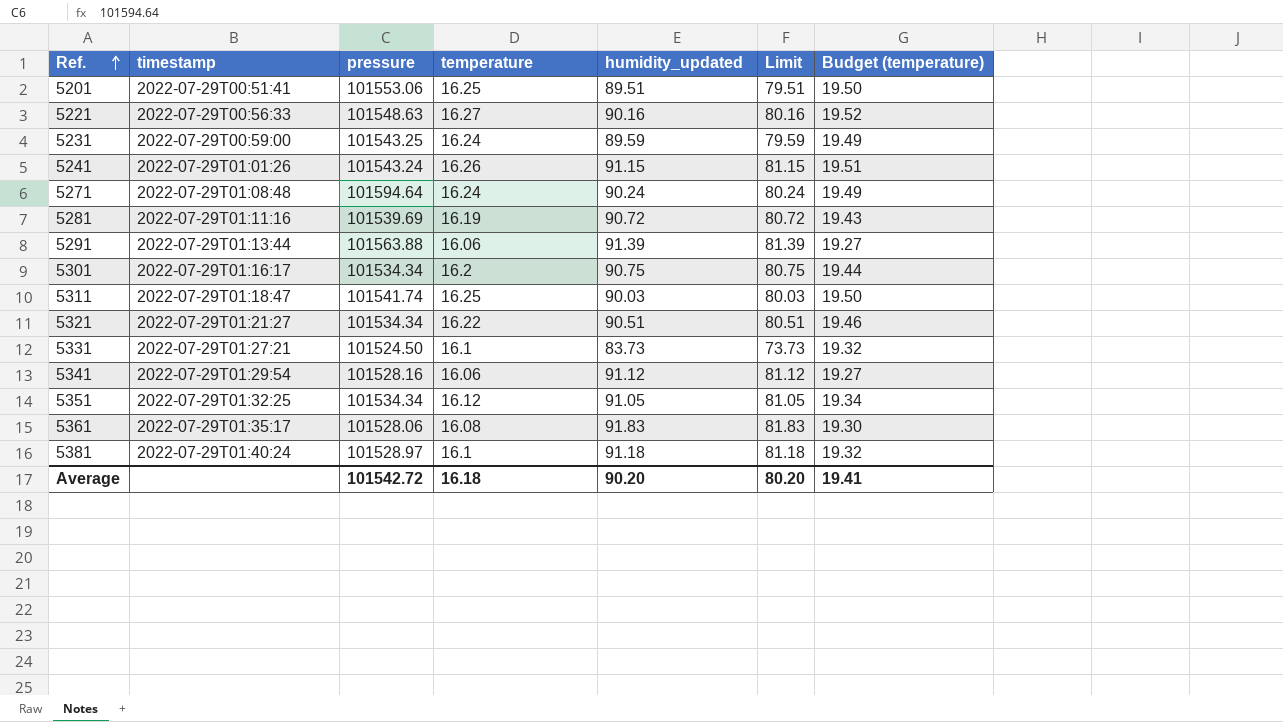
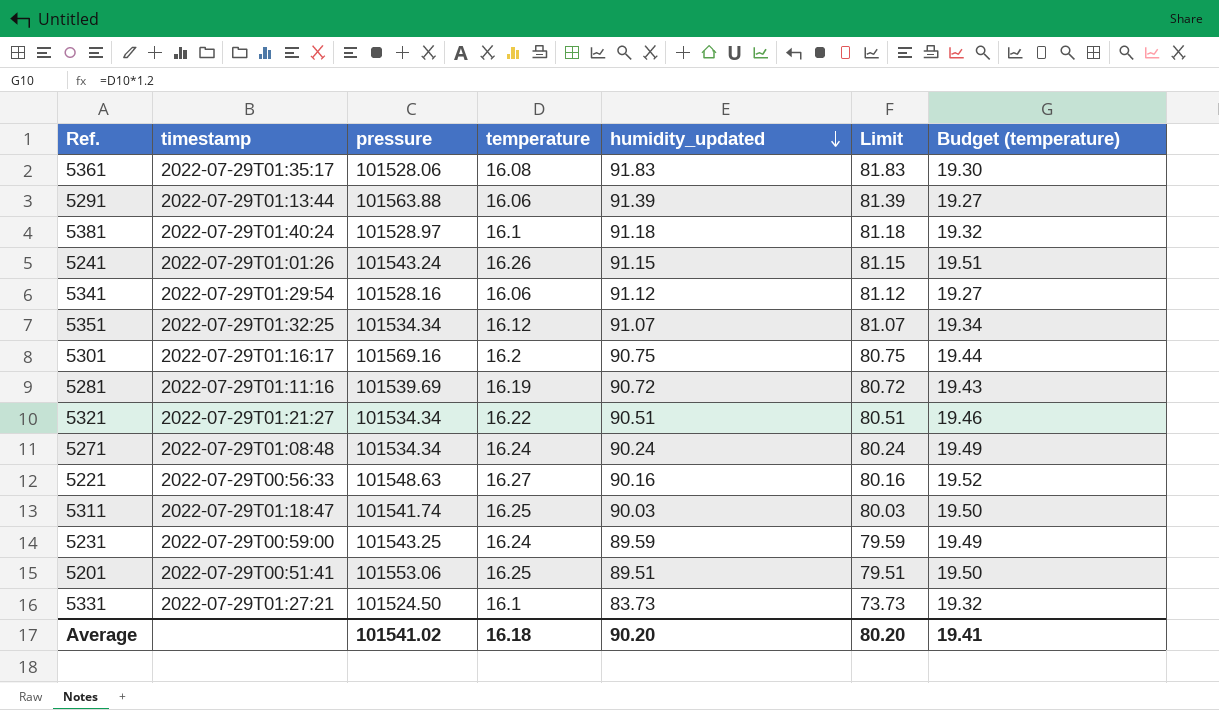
row order: Ref. ascending -> humidity_updated descending
5351 | humidity_updated: 91.05 -> 91.07
5351 | Limit: 81.05 -> 81.07
5301 | pressure: 101534.34 -> 101569.16
5271 | pressure: 101594.64 -> 101534.34
Average | pressure: 101542.72 -> 101541.02

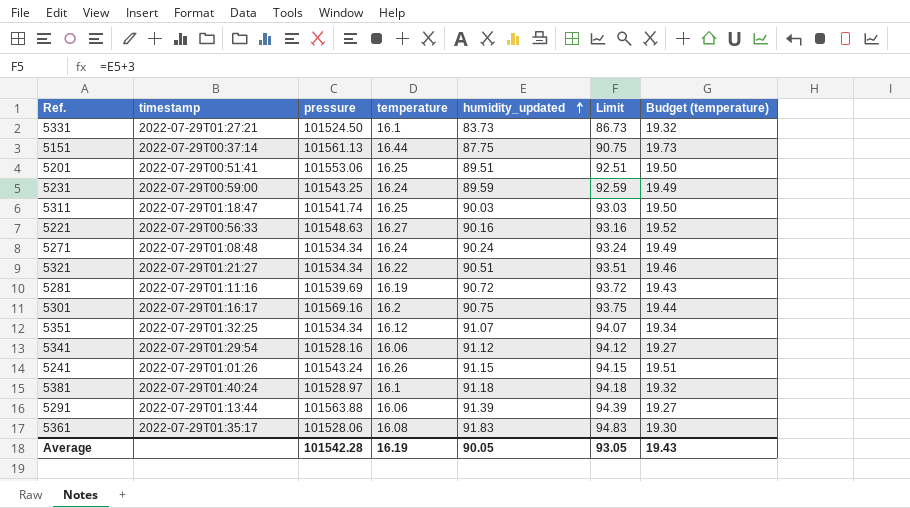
row order: humidity_updated descending -> humidity_updated ascending
column Limit | formula: [humidity_updated] - 10 -> [humidity_updated] + 3
row 5151: none -> 2022-07-29T00:37:14 | 101561.13 | 16.44 | 87.75 | 90.75 | 19.73
Average | pressure: 101541.02 -> 101542.28
Average | temperature: 16.18 -> 16.19
Average | humidity_updated: 90.20 -> 90.05
Average | Limit: 80.20 -> 93.05
Average | Budget (temperature): 19.41 -> 19.43

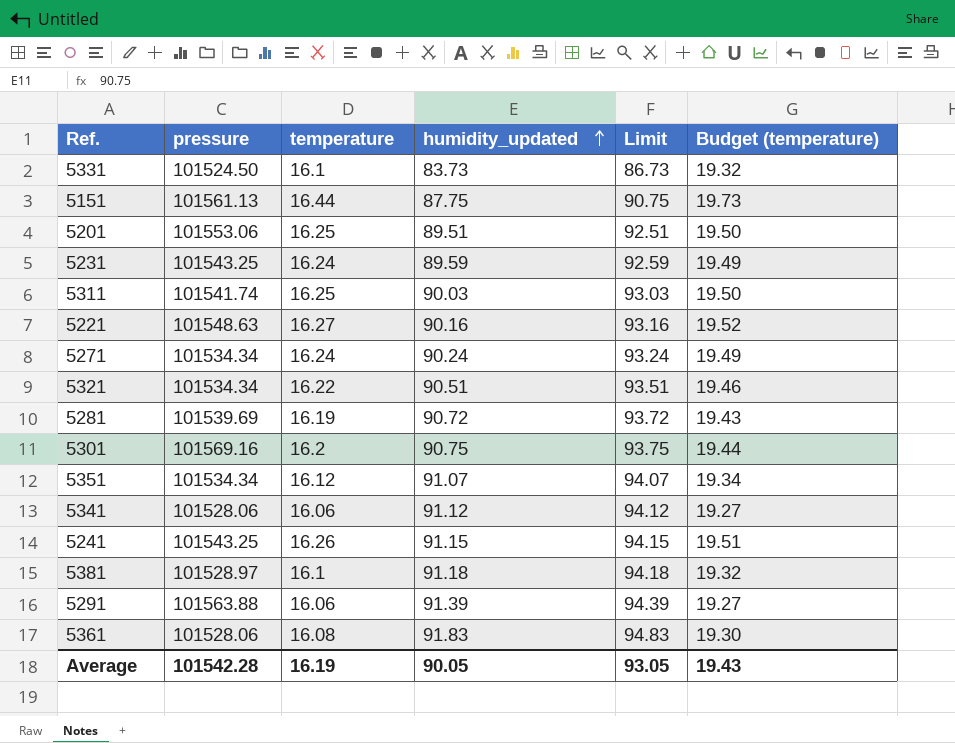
column timestamp | position: 2 -> none
5341 | pressure: 101528.16 -> 101528.06
5241 | pressure: 101543.24 -> 101543.25

